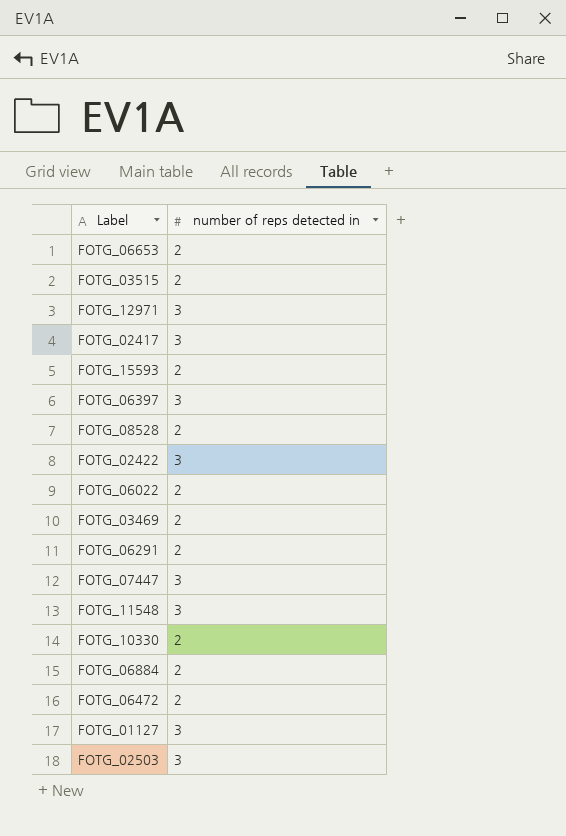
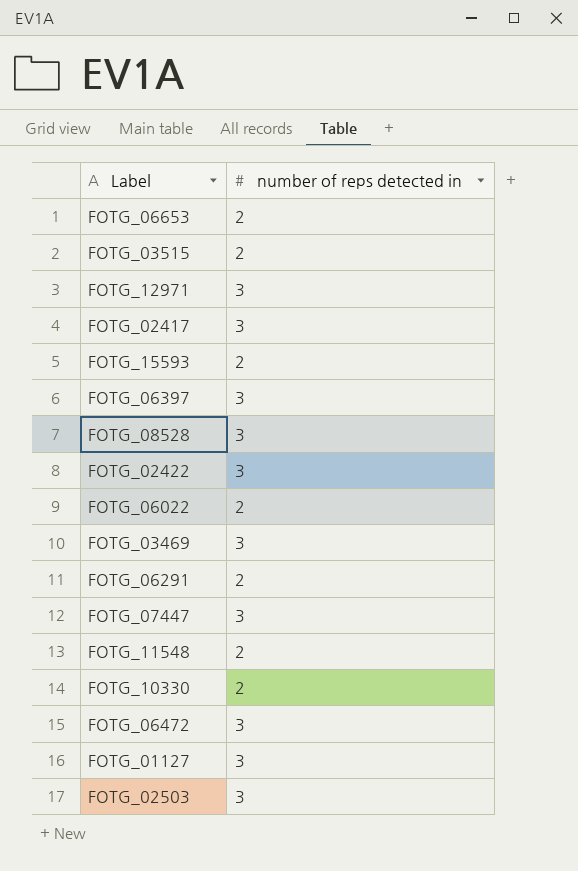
row FOTG_06884: 2 -> none
FOTG_08528 | number of reps detected in: 2 -> 3
FOTG_03469 | number of reps detected in: 2 -> 3
FOTG_11548 | number of reps detected in: 3 -> 2
FOTG_06472 | number of reps detected in: 2 -> 3

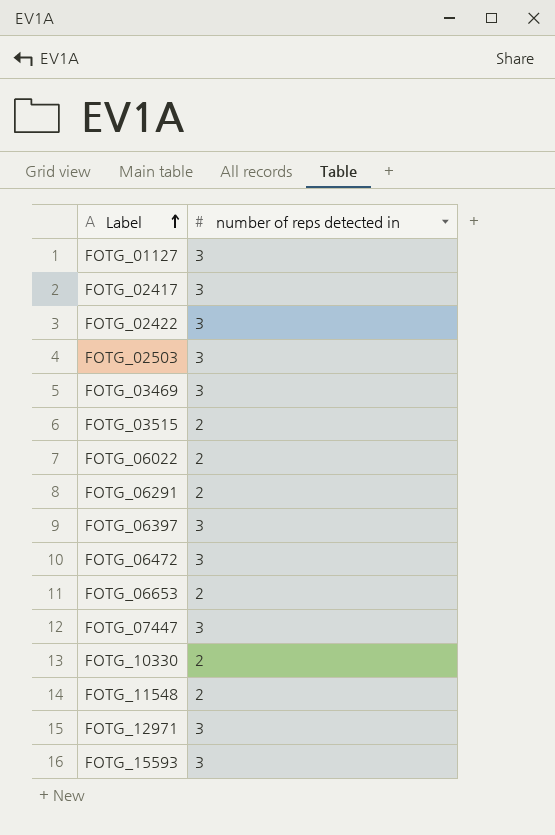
row order: none -> Label ascending
row FOTG_08528: 3 -> none
FOTG_15593 | number of reps detected in: 2 -> 3

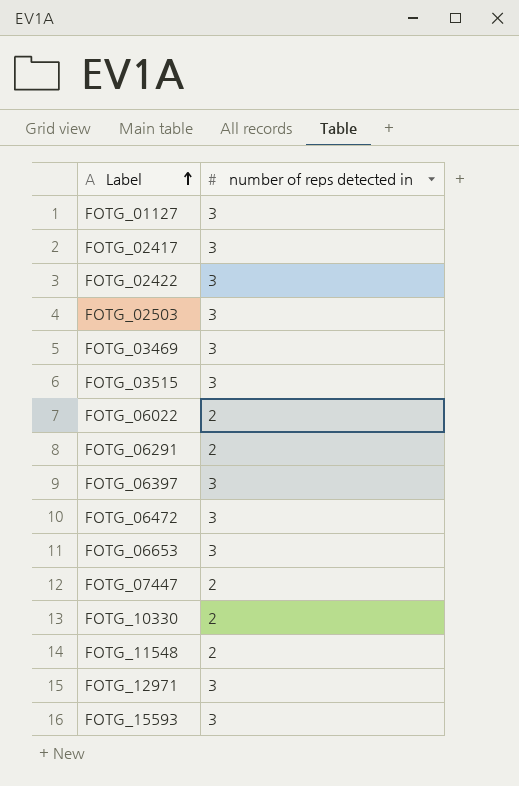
FOTG_03515 | number of reps detected in: 2 -> 3
FOTG_06653 | number of reps detected in: 2 -> 3
FOTG_07447 | number of reps detected in: 3 -> 2

